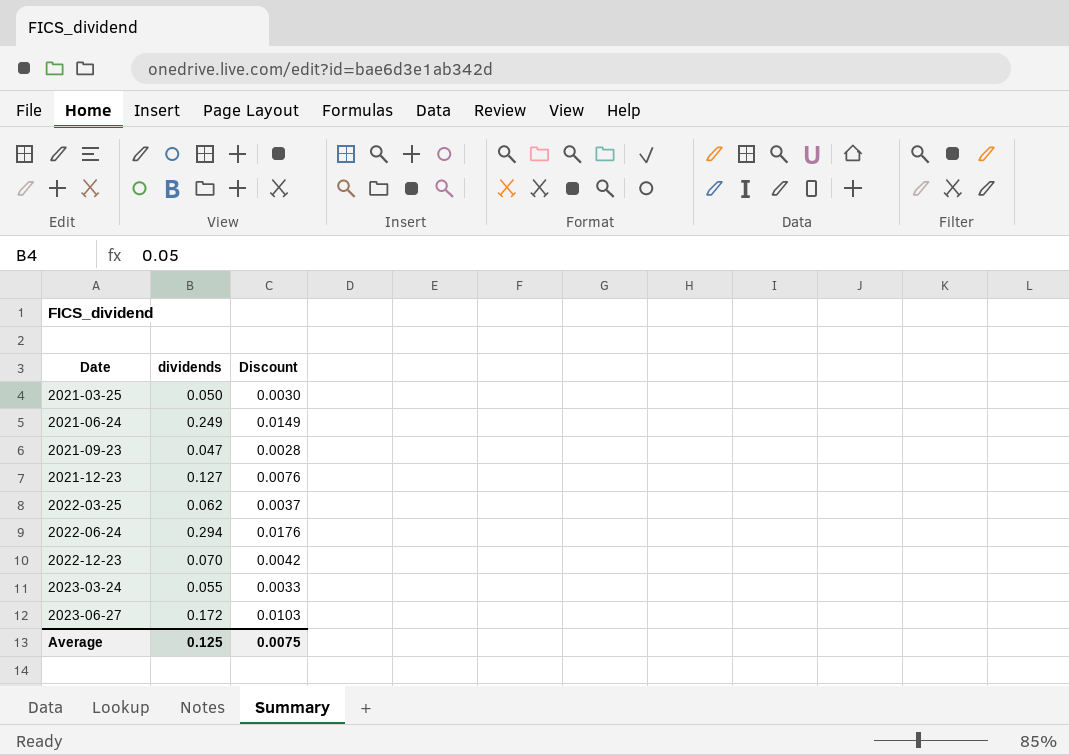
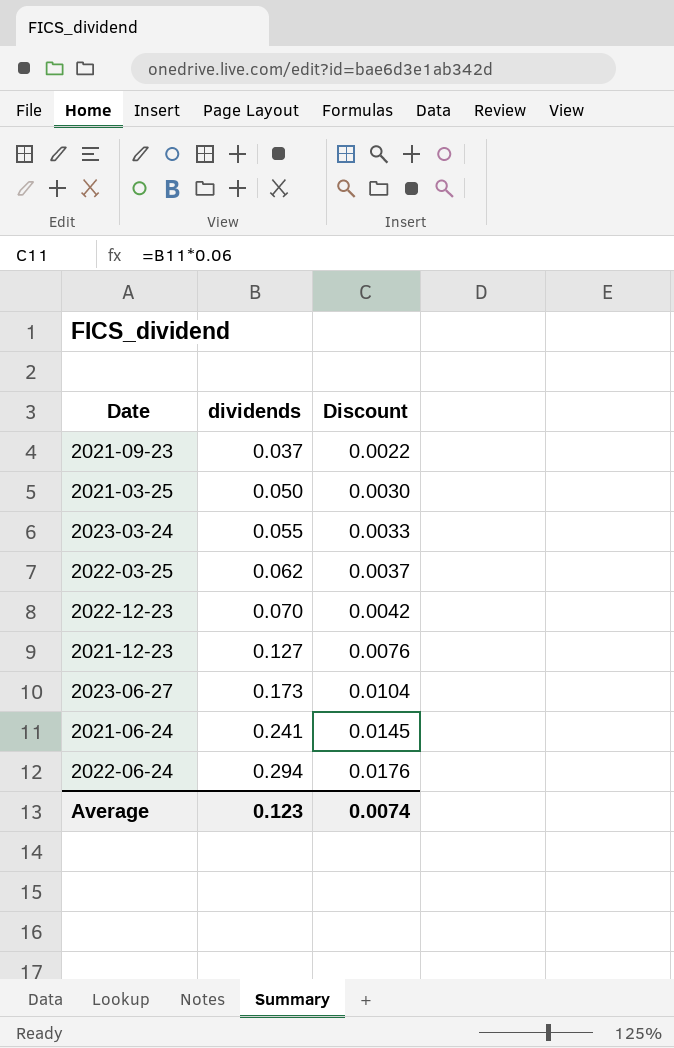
row order: Date ascending -> dividends ascending
2021-09-23 | dividends: 0.047 -> 0.037
2021-09-23 | Discount: 0.0028 -> 0.0022
2023-06-27 | dividends: 0.172 -> 0.173
2023-06-27 | Discount: 0.0103 -> 0.0104
2021-06-24 | dividends: 0.249 -> 0.241
2021-06-24 | Discount: 0.0149 -> 0.0145
Average | dividends: 0.125 -> 0.123
Average | Discount: 0.0075 -> 0.0074

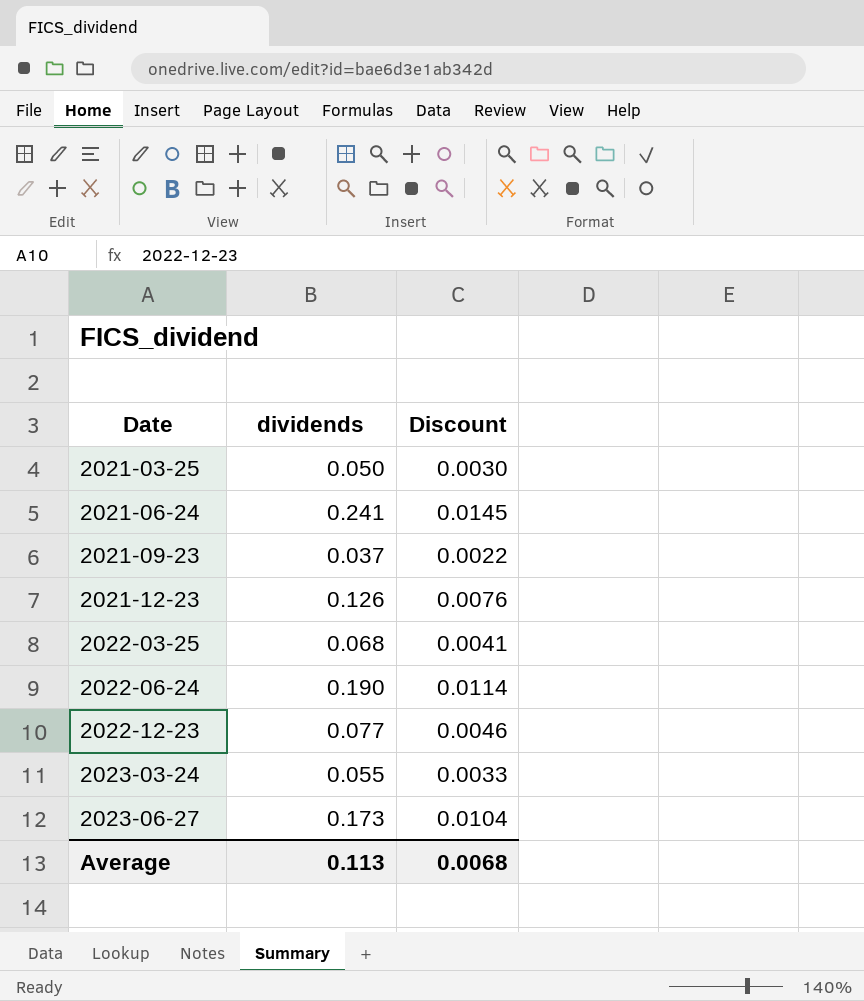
row order: dividends ascending -> Date ascending
2021-12-23 | dividends: 0.127 -> 0.126
2022-03-25 | dividends: 0.062 -> 0.068
2022-03-25 | Discount: 0.0037 -> 0.0041
2022-06-24 | dividends: 0.294 -> 0.190
2022-06-24 | Discount: 0.0176 -> 0.0114
2022-12-23 | dividends: 0.070 -> 0.077
2022-12-23 | Discount: 0.0042 -> 0.0046
Average | dividends: 0.123 -> 0.113
Average | Discount: 0.0074 -> 0.0068

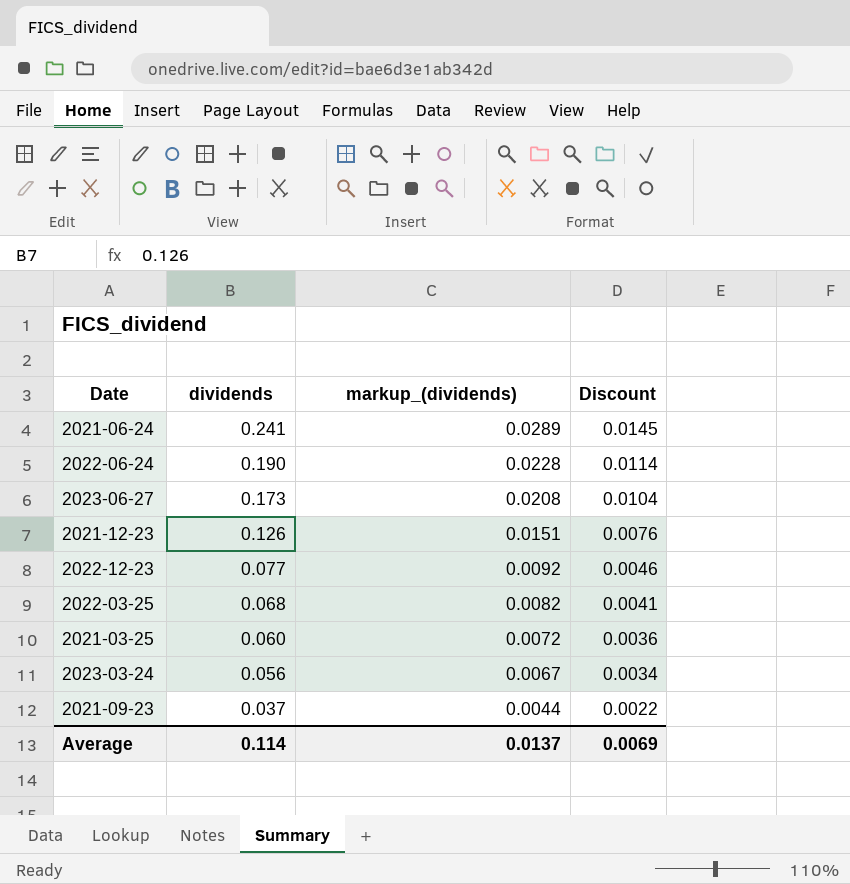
row order: Date ascending -> dividends descending
column markup_(dividends) | formula: none -> [dividends] * 0.12
2021-03-25 | dividends: 0.050 -> 0.060
2021-03-25 | Discount: 0.0030 -> 0.0036
2023-03-24 | dividends: 0.055 -> 0.056
2023-03-24 | Discount: 0.0033 -> 0.0034
Average | dividends: 0.113 -> 0.114
Average | Discount: 0.0068 -> 0.0069

